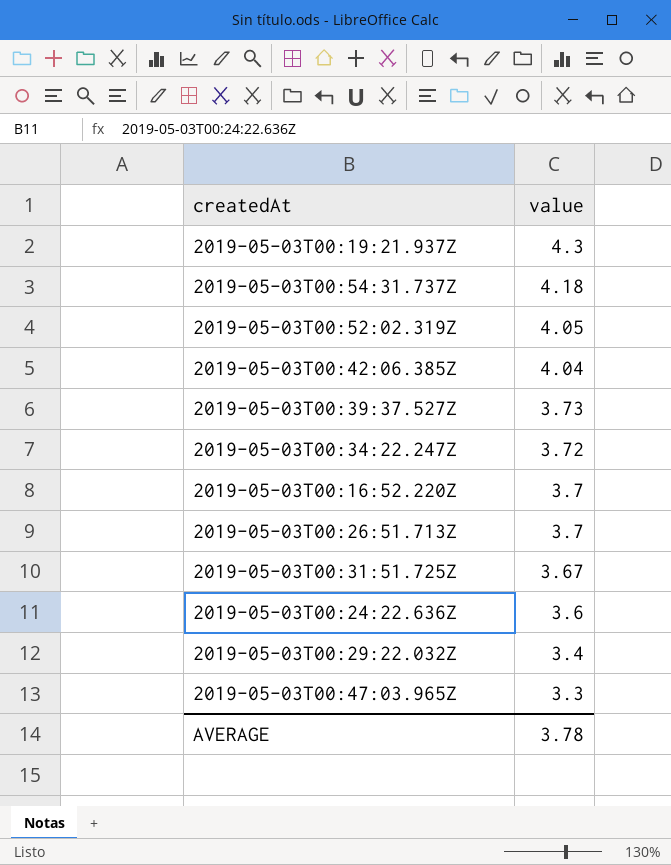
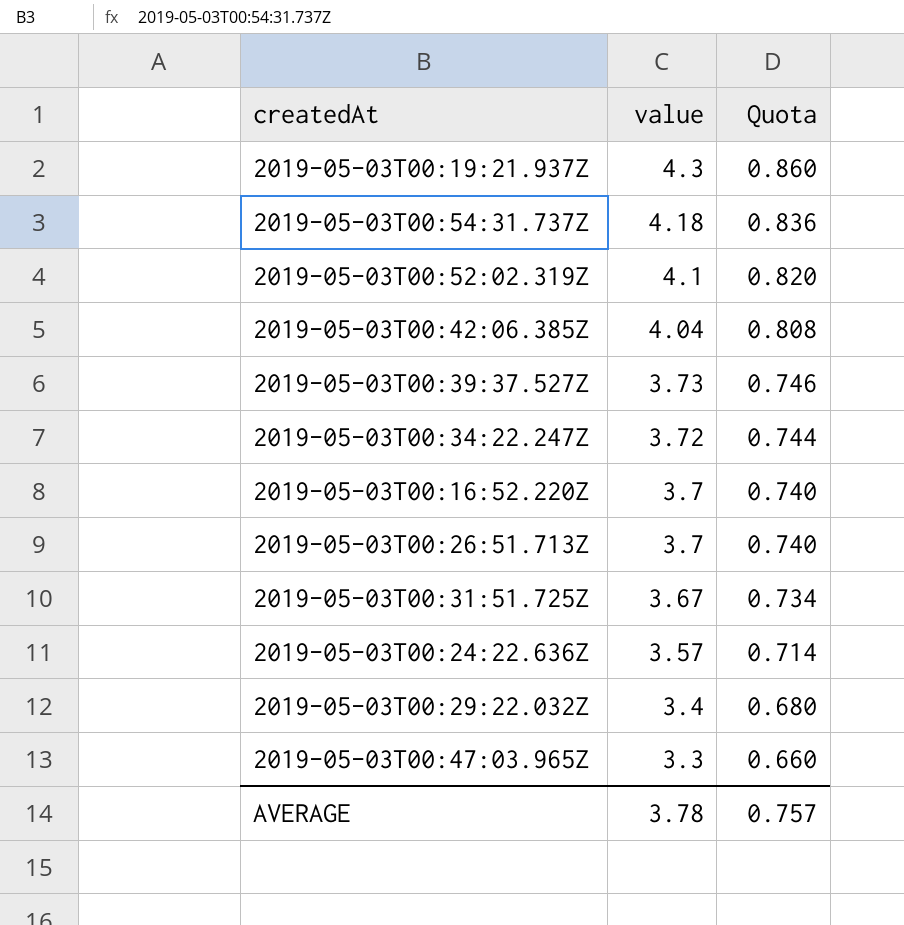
column Quota | formula: none -> [value] * 0.2
2019-05-03T00:52:02.319Z | value: 4.05 -> 4.1
2019-05-03T00:24:22.636Z | value: 3.6 -> 3.57

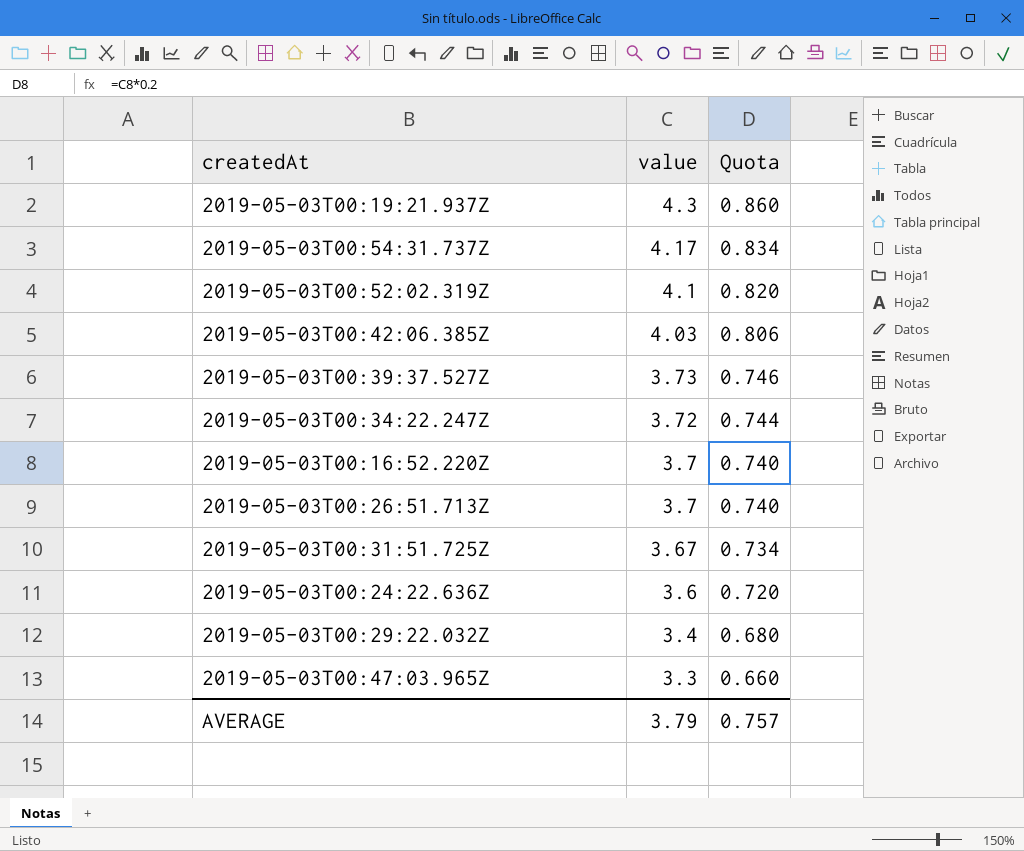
2019-05-03T00:54:31.737Z | value: 4.18 -> 4.17
2019-05-03T00:54:31.737Z | Quota: 0.836 -> 0.834
2019-05-03T00:42:06.385Z | value: 4.04 -> 4.03
2019-05-03T00:42:06.385Z | Quota: 0.808 -> 0.806
2019-05-03T00:24:22.636Z | value: 3.57 -> 3.6
2019-05-03T00:24:22.636Z | Quota: 0.714 -> 0.720
AVERAGE | value: 3.78 -> 3.79

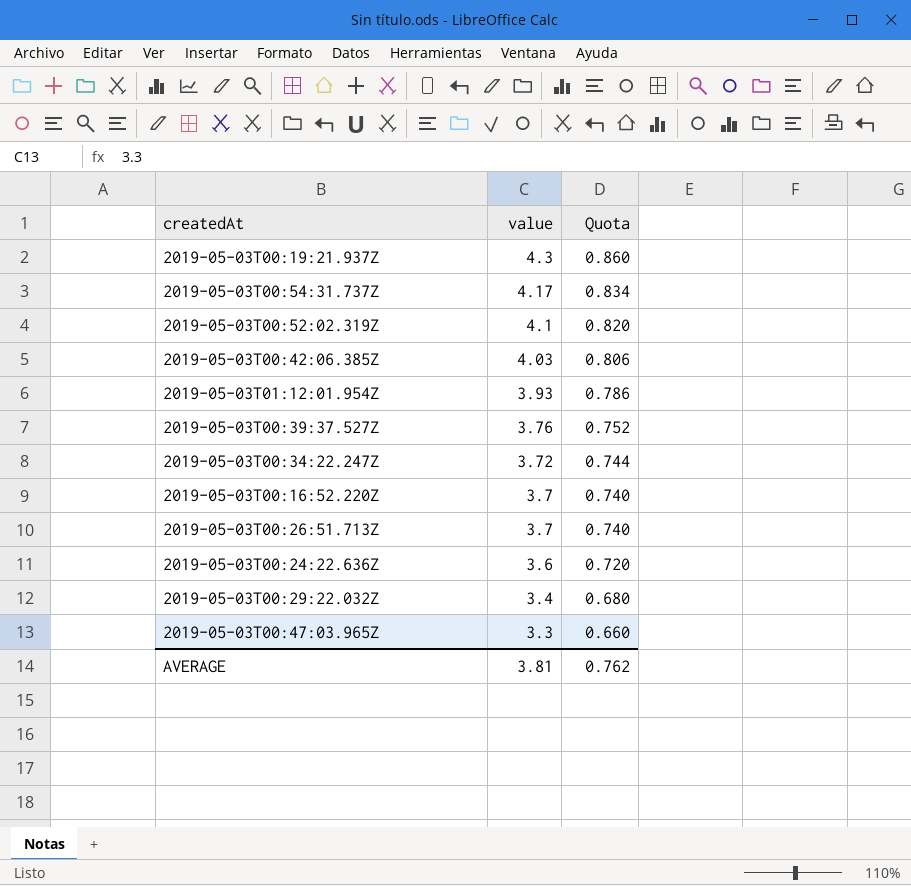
row 2019-05-03T00:31:51.725Z: 3.67 | 0.734 -> none
row 2019-05-03T01:12:01.954Z: none -> 3.93 | 0.786
2019-05-03T00:39:37.527Z | value: 3.73 -> 3.76
2019-05-03T00:39:37.527Z | Quota: 0.746 -> 0.752
AVERAGE | value: 3.79 -> 3.81
AVERAGE | Quota: 0.757 -> 0.762

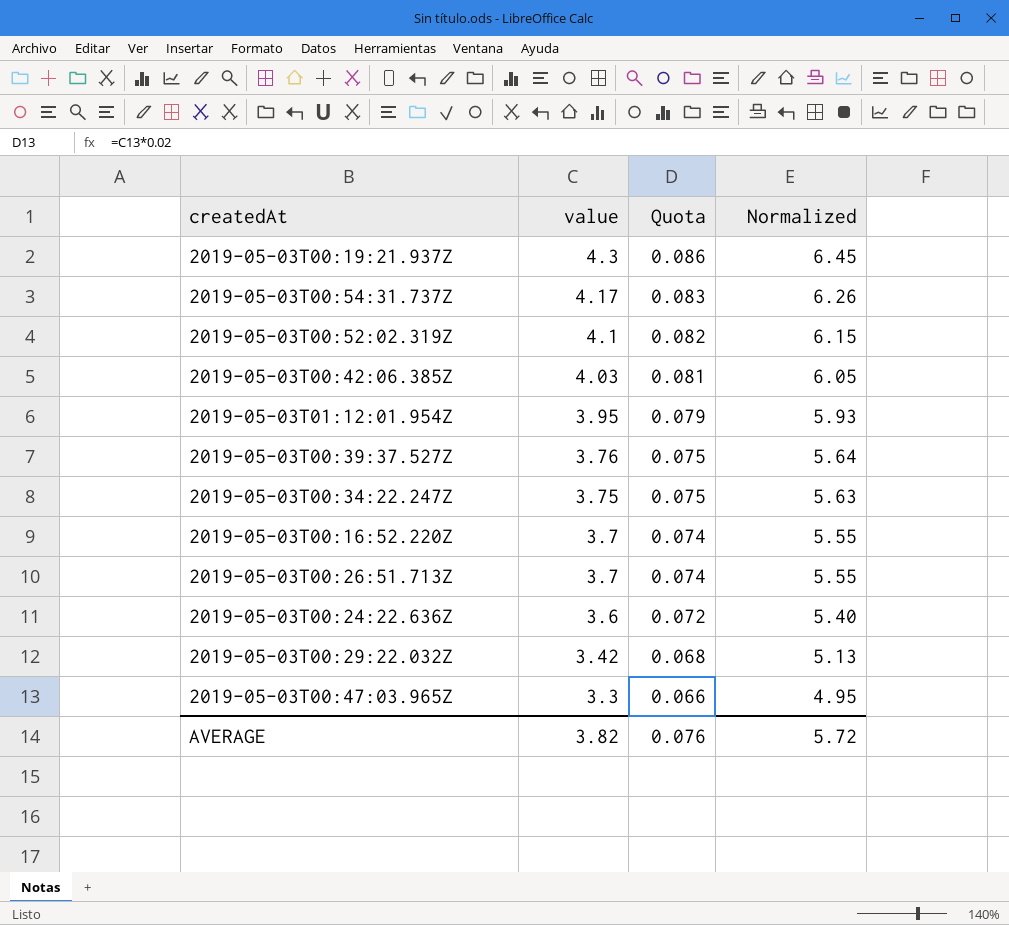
column Quota | formula: [value] * 0.2 -> [value] * 0.02
column Normalized | formula: none -> [value] * 1.5
2019-05-03T01:12:01.954Z | value: 3.93 -> 3.95
2019-05-03T00:34:22.247Z | value: 3.72 -> 3.75
2019-05-03T00:29:22.032Z | value: 3.4 -> 3.42
AVERAGE | value: 3.81 -> 3.82
AVERAGE | Quota: 0.762 -> 0.076

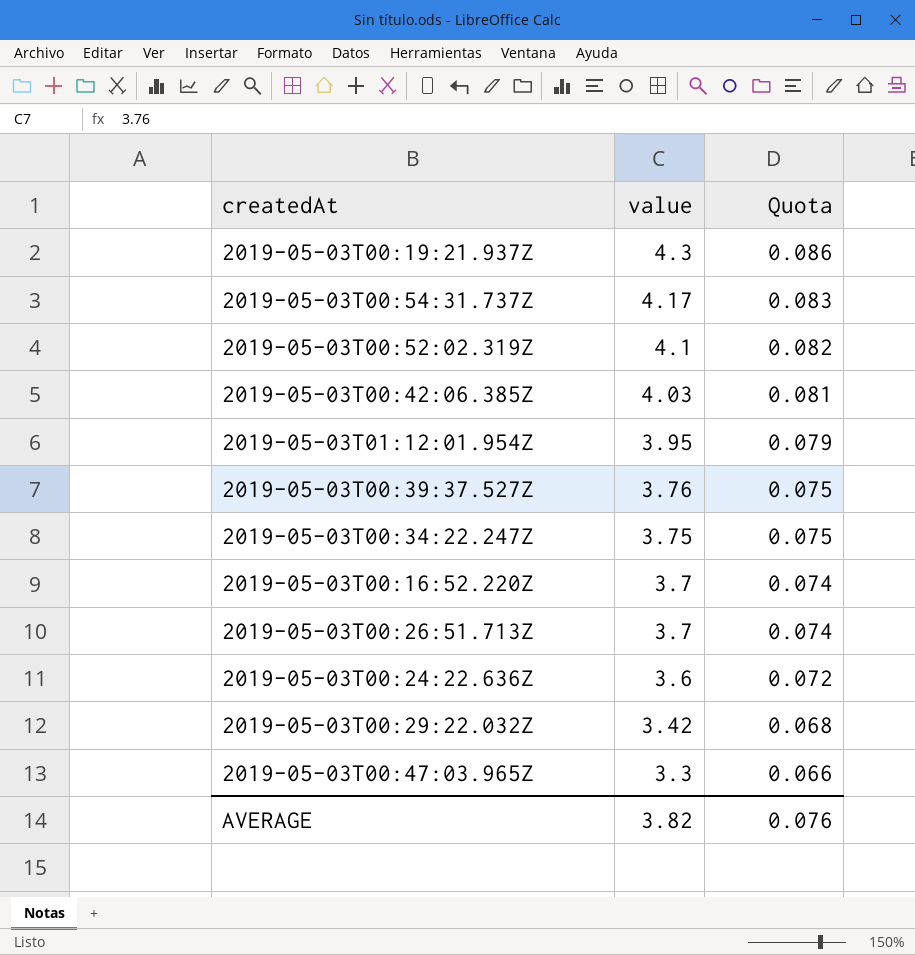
column Normalized | formula: [value] * 1.5 -> none

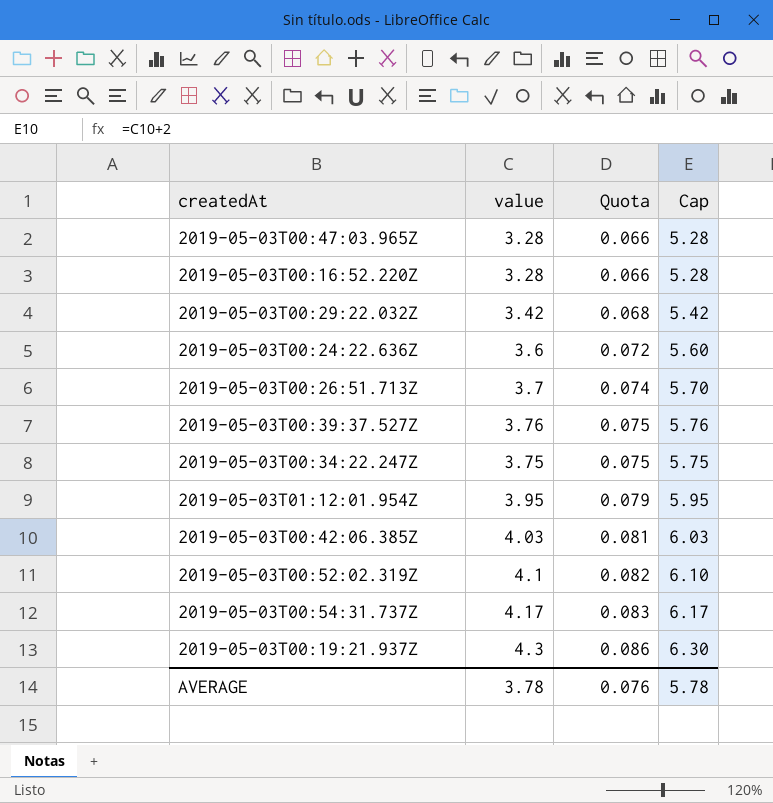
row order: value descending -> Quota ascending
column Cap | formula: none -> [value] + 2
2019-05-03T00:47:03.965Z | value: 3.3 -> 3.28
2019-05-03T00:16:52.220Z | value: 3.7 -> 3.28
2019-05-03T00:16:52.220Z | Quota: 0.074 -> 0.066
AVERAGE | value: 3.82 -> 3.78

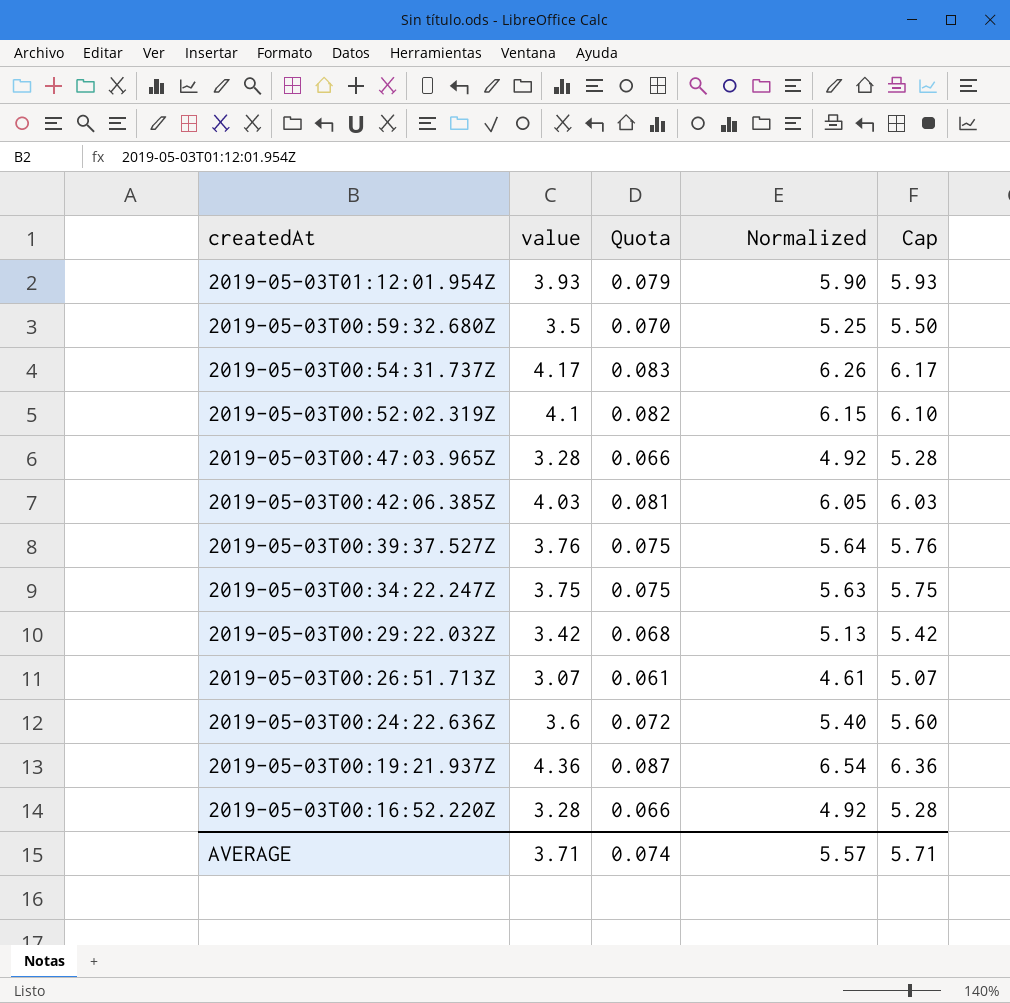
row order: Quota ascending -> createdAt descending
column Normalized | formula: none -> [value] * 1.5
2019-05-03T01:12:01.954Z | value: 3.95 -> 3.93
2019-05-03T01:12:01.954Z | Cap: 5.95 -> 5.93
row 2019-05-03T00:59:32.680Z: none -> 3.5 | 0.070 | 5.25 | 5.50
2019-05-03T00:26:51.713Z | value: 3.7 -> 3.07
2019-05-03T00:26:51.713Z | Quota: 0.074 -> 0.061
2019-05-03T00:26:51.713Z | Cap: 5.70 -> 5.07
2019-05-03T00:19:21.937Z | value: 4.3 -> 4.36
2019-05-03T00:19:21.937Z | Quota: 0.086 -> 0.087
2019-05-03T00:19:21.937Z | Cap: 6.30 -> 6.36
AVERAGE | value: 3.78 -> 3.71
AVERAGE | Quota: 0.076 -> 0.074
AVERAGE | Cap: 5.78 -> 5.71

